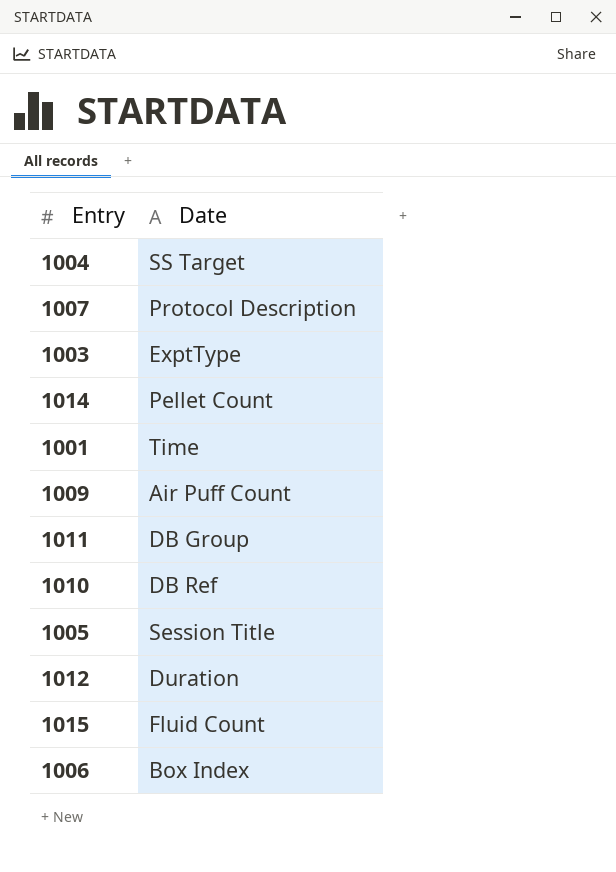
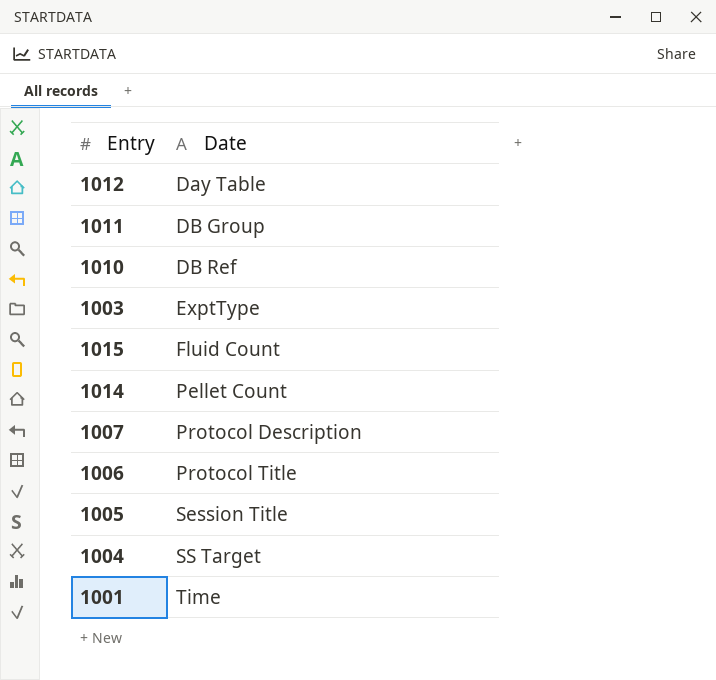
row order: none -> Date ascending
row 1009: Air Puff Count -> none
1012 | Date: Duration -> Day Table
1006 | Date: Box Index -> Protocol Title

